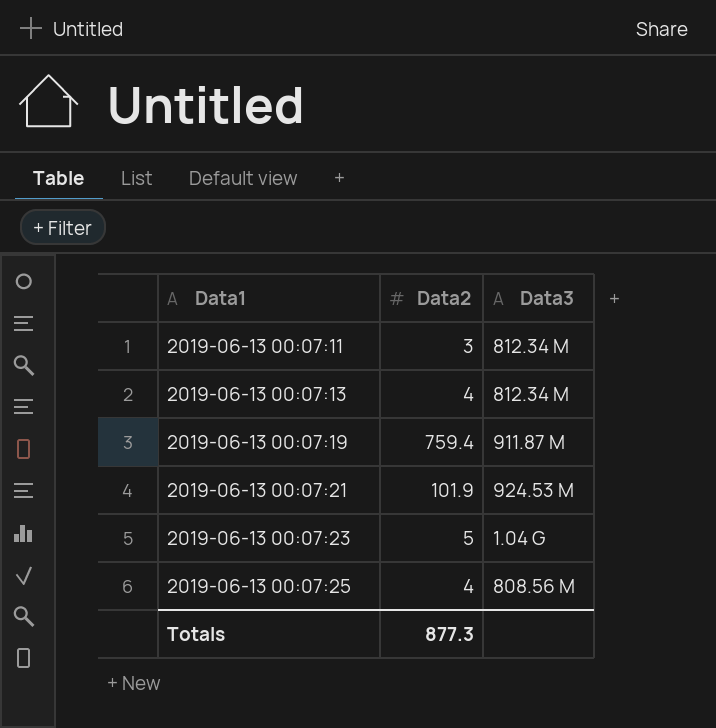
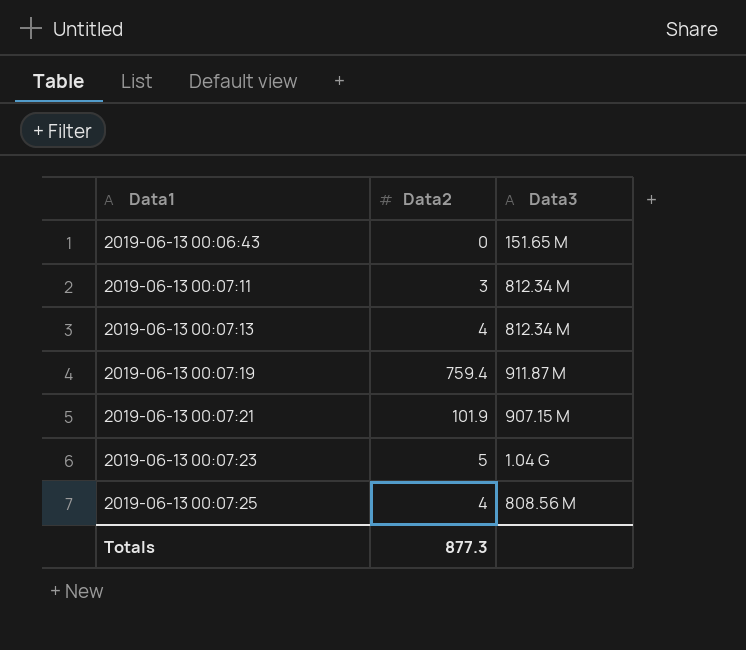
row 2019-06-13 00:06:43: none -> 0 | 151.65 M
2019-06-13 00:07:21 | Data3: 924.53 M -> 907.15 M

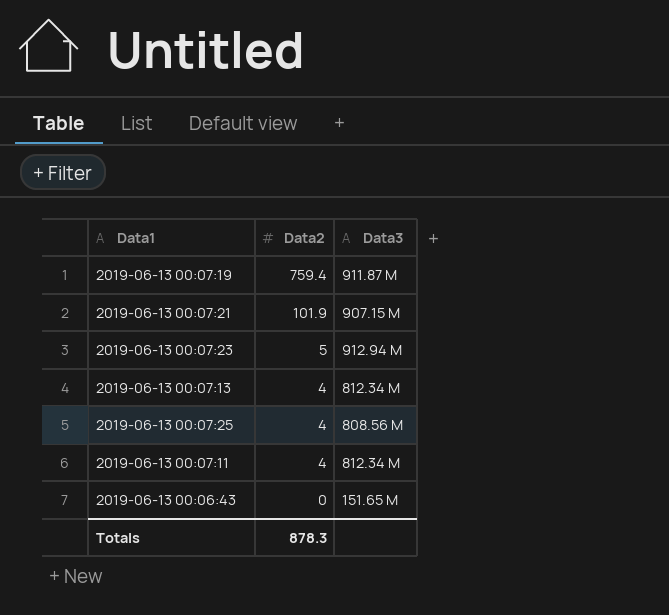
row order: Data1 ascending -> Data2 descending
2019-06-13 00:07:23 | Data3: 1.04 G -> 912.94 M
2019-06-13 00:07:11 | Data2: 3 -> 4
Totals | Data2: 877.3 -> 878.3

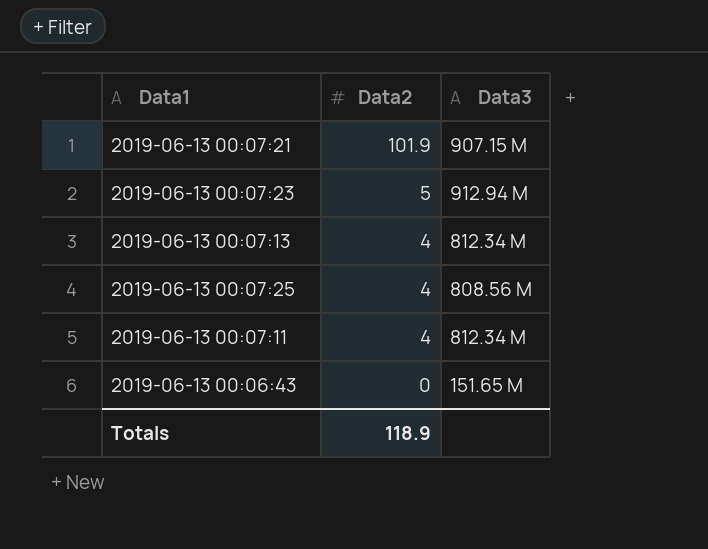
row 2019-06-13 00:07:19: 759.4 | 911.87 M -> none
Totals | Data2: 878.3 -> 118.9

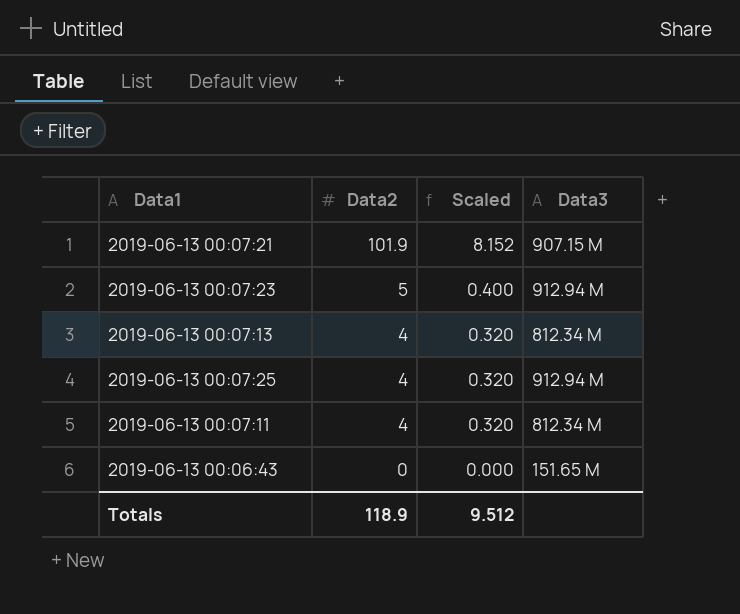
column Scaled | formula: none -> [Data2] * 0.08
2019-06-13 00:07:25 | Data3: 808.56 M -> 912.94 M

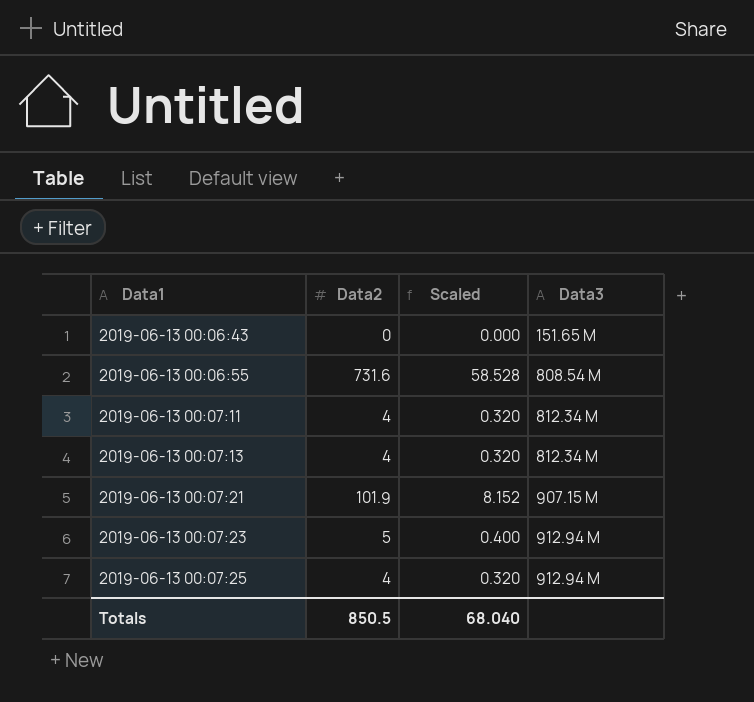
row order: Data2 descending -> Data1 ascending
row 2019-06-13 00:06:55: none -> 731.6 | 58.528 | 808.54 M
Totals | Data2: 118.9 -> 850.5
Totals | Scaled: 9.512 -> 68.040

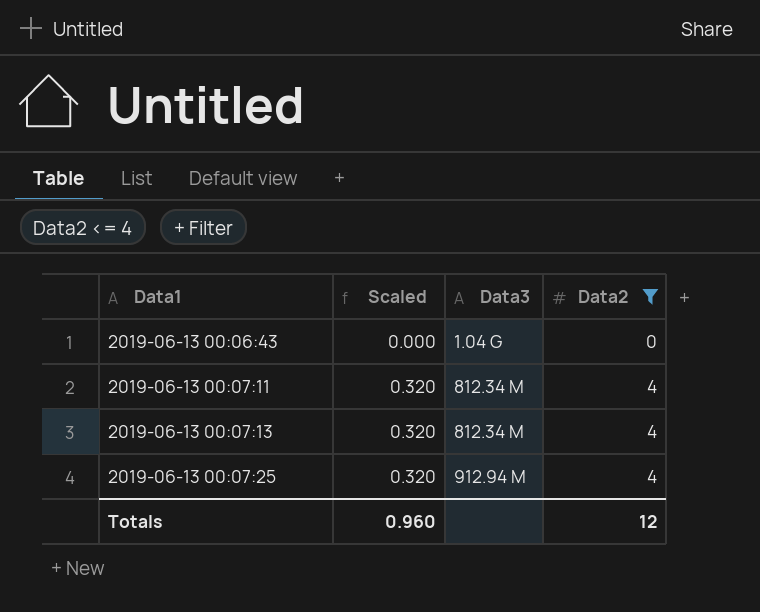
filter: none -> Data2 <= 4
column Data2 | position: 2 -> 4
2019-06-13 00:06:43 | Data3: 151.65 M -> 1.04 G
Totals | Scaled: 68.040 -> 0.960
Totals | Data2: 850.5 -> 12

